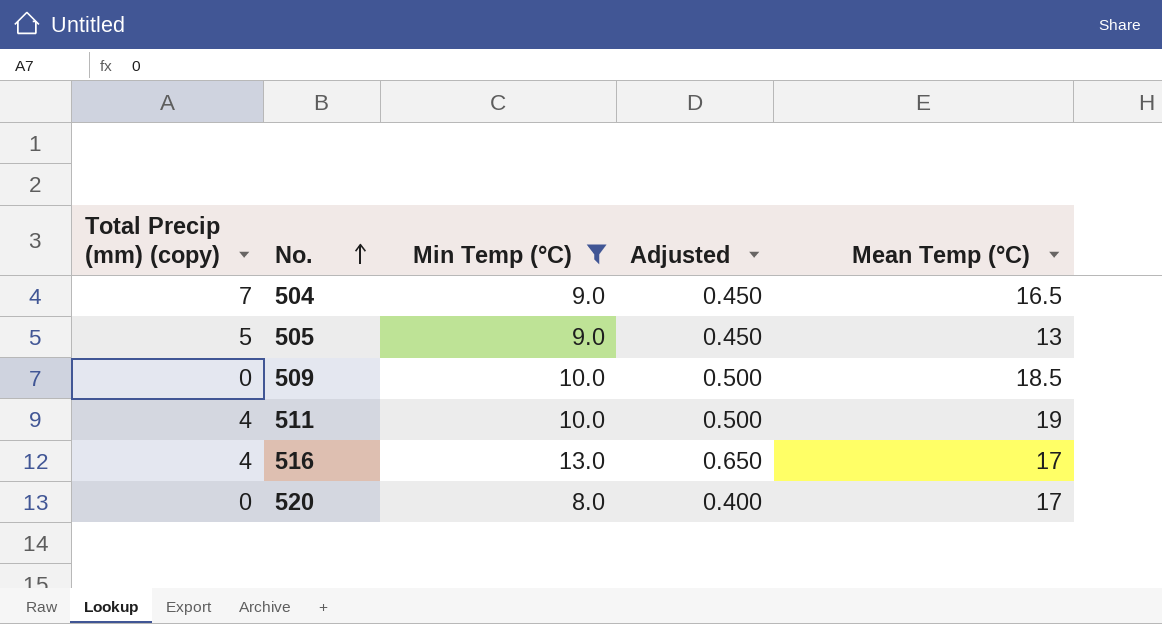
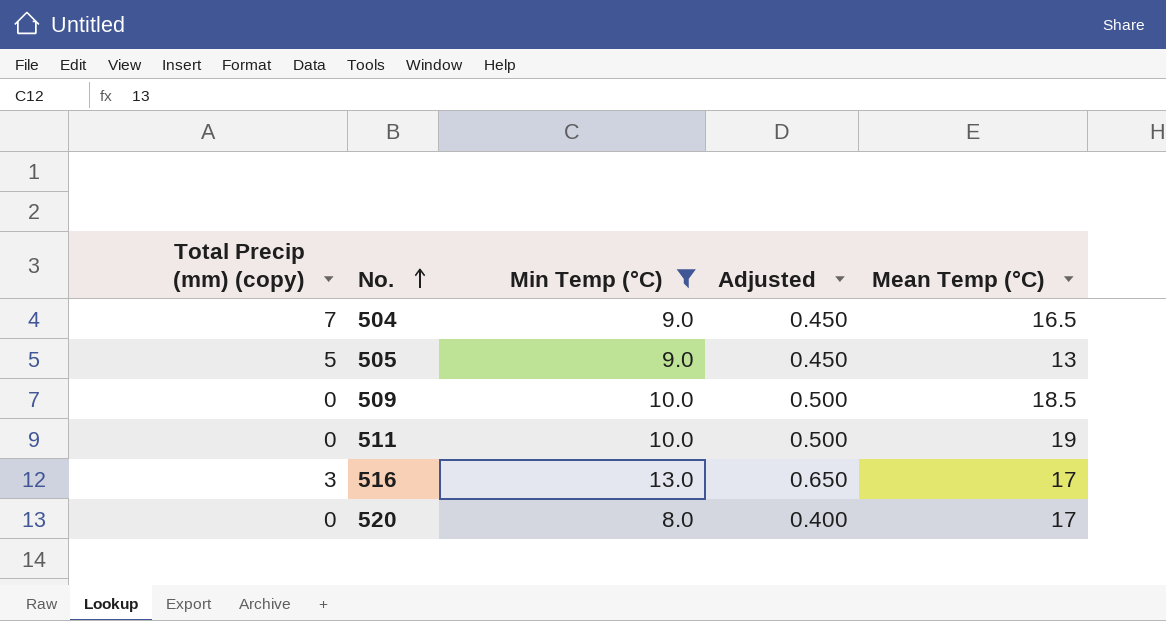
511 | Total Precip (mm) (copy): 4 -> 0
516 | Total Precip (mm) (copy): 4 -> 3

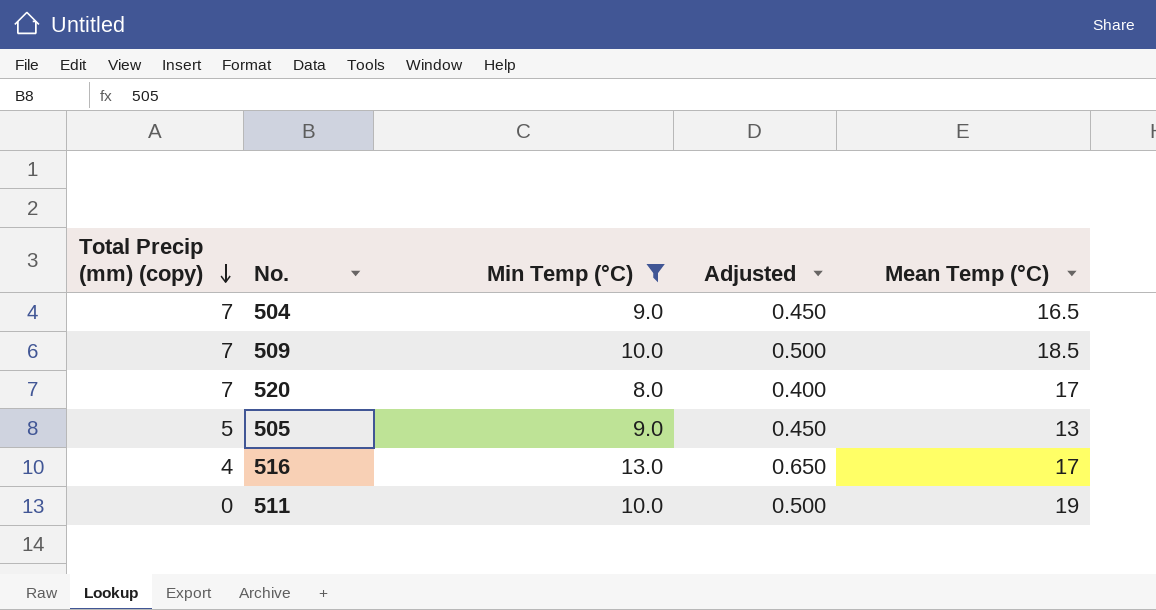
row order: No. ascending -> Total Precip (mm) (copy) descending
509 | Total Precip (mm) (copy): 0 -> 7
520 | Total Precip (mm) (copy): 0 -> 7
516 | Total Precip (mm) (copy): 3 -> 4

